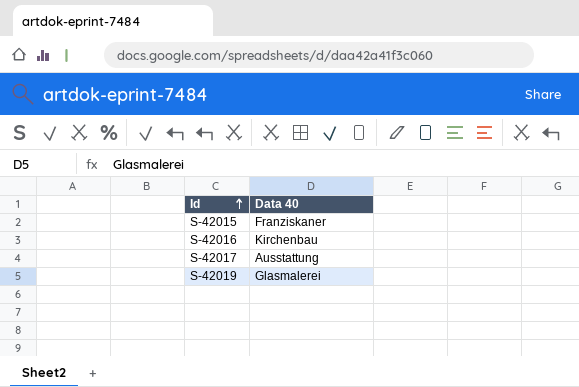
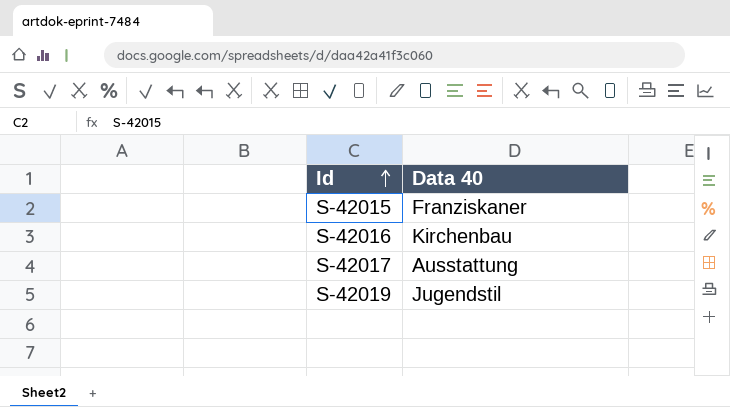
S-42019 | Data 40: Glasmalerei -> Jugendstil

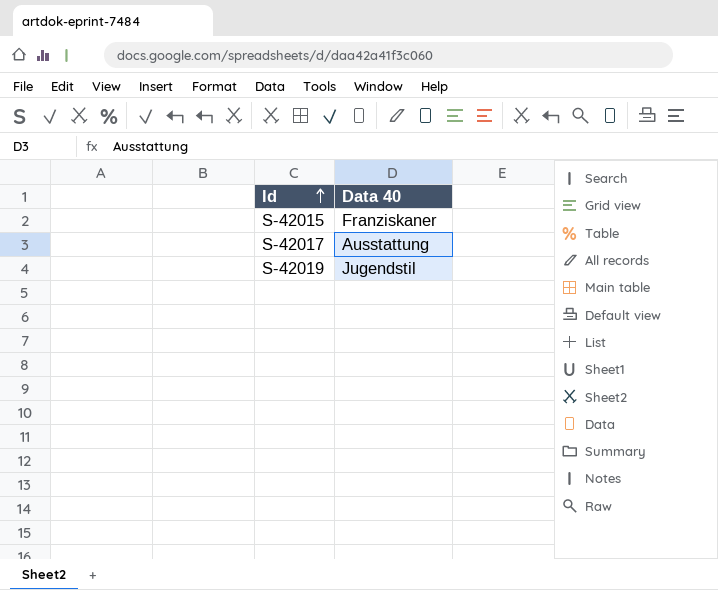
row S-42016: Kirchenbau -> none

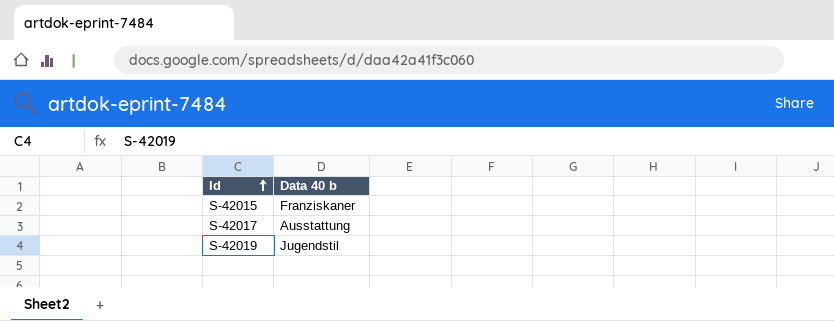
column name: Data 40 -> Data 40 b

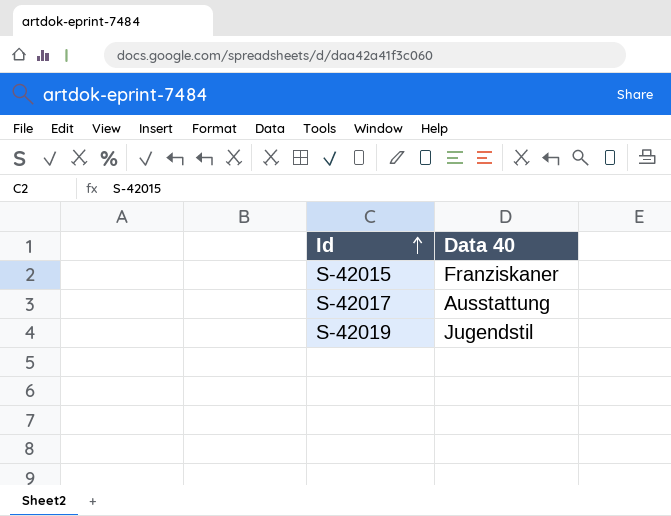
column name: Data 40 b -> Data 40

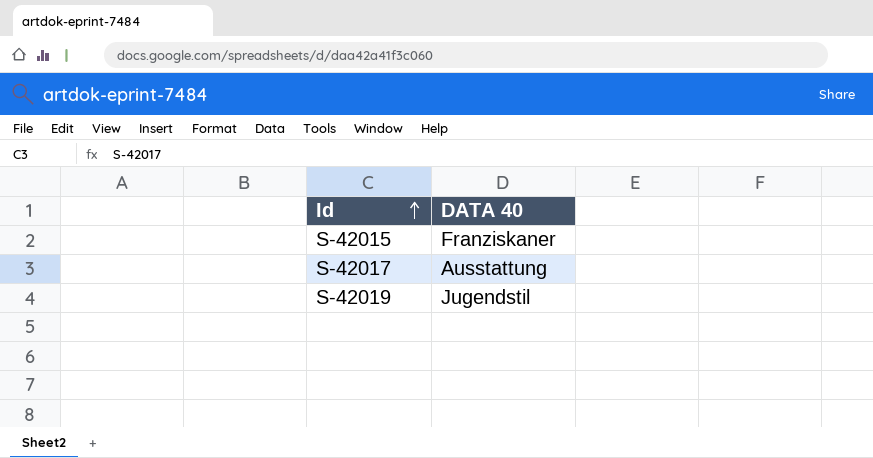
column name: Data 40 -> DATA 40

